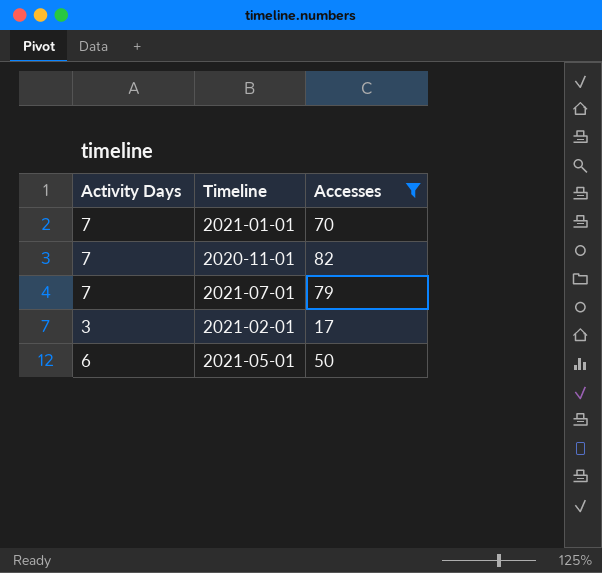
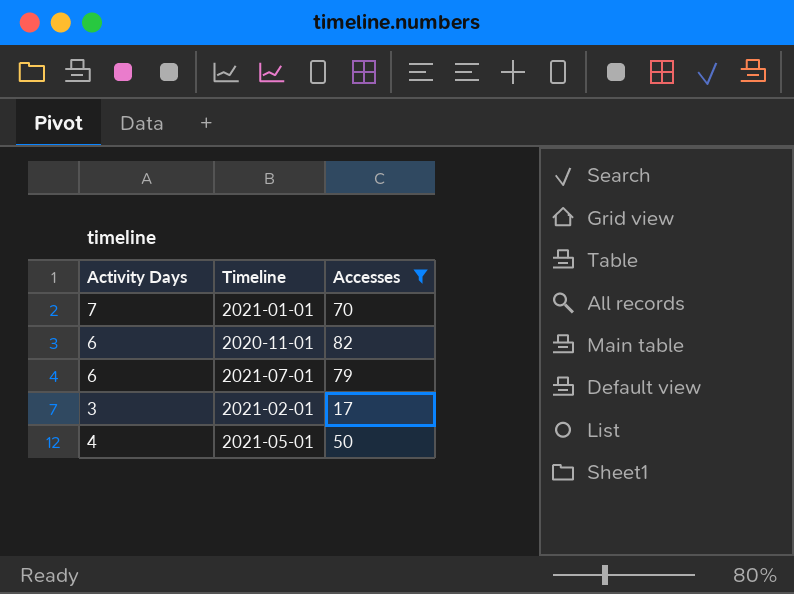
2020-11-01 | Activity Days: 7 -> 6
2021-07-01 | Activity Days: 7 -> 6
2021-05-01 | Activity Days: 6 -> 4

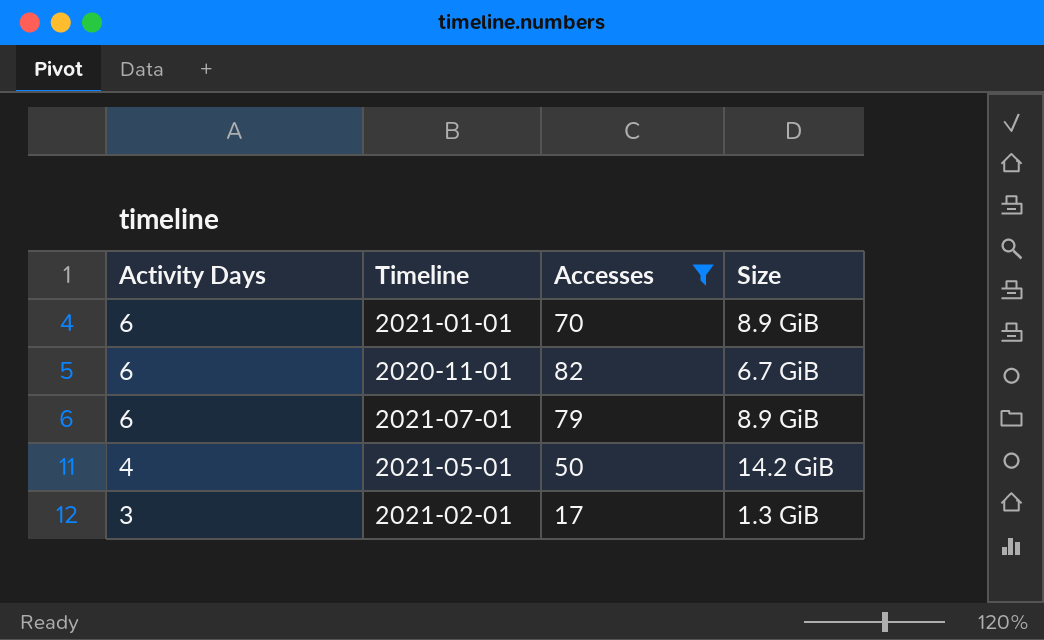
row order: none -> Activity Days descending
column Size | position: none -> 4
2021-01-01 | Activity Days: 7 -> 6

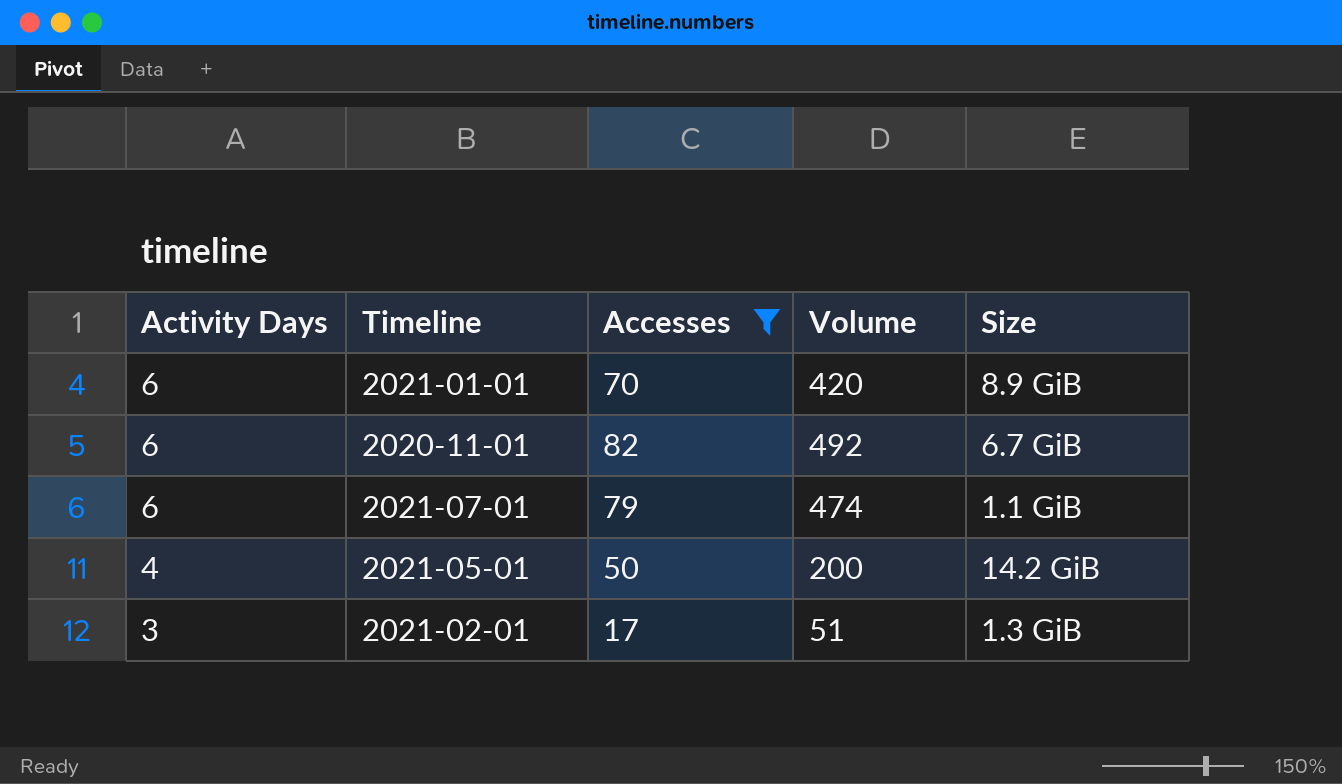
column Volume | formula: none -> [Activity Days] * [Accesses]
2021-07-01 | Size: 8.9 GiB -> 1.1 GiB

